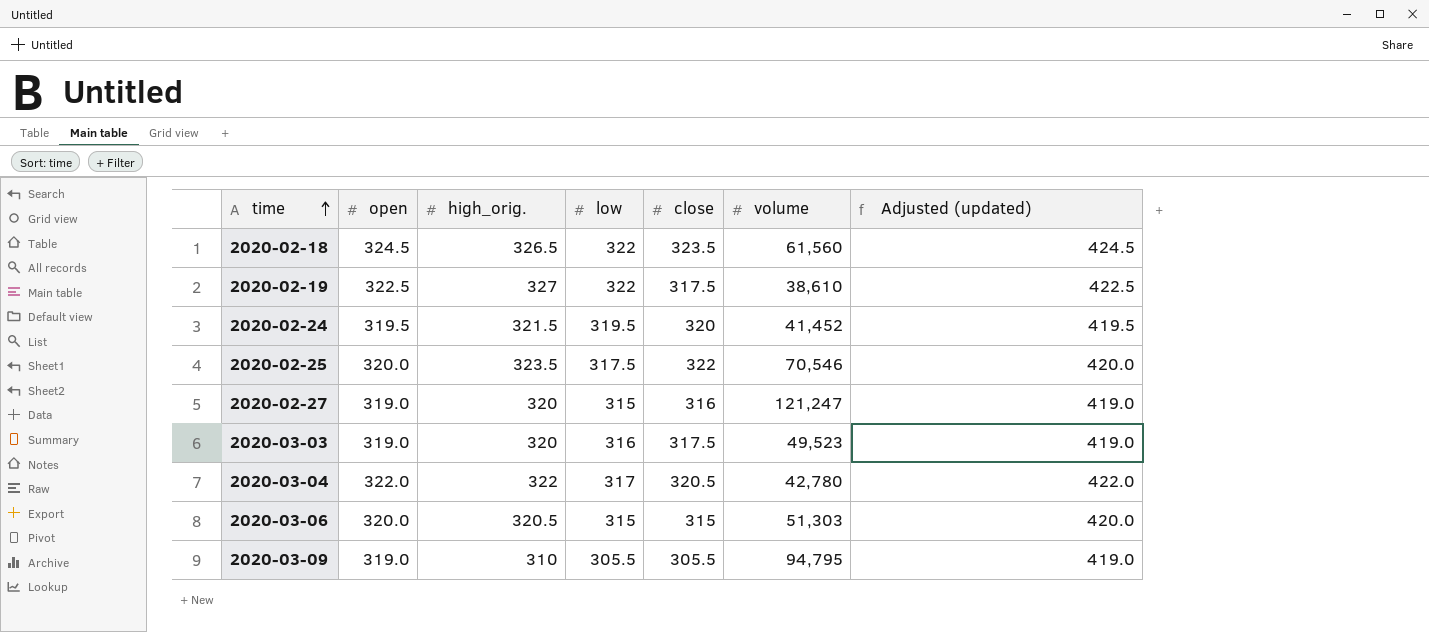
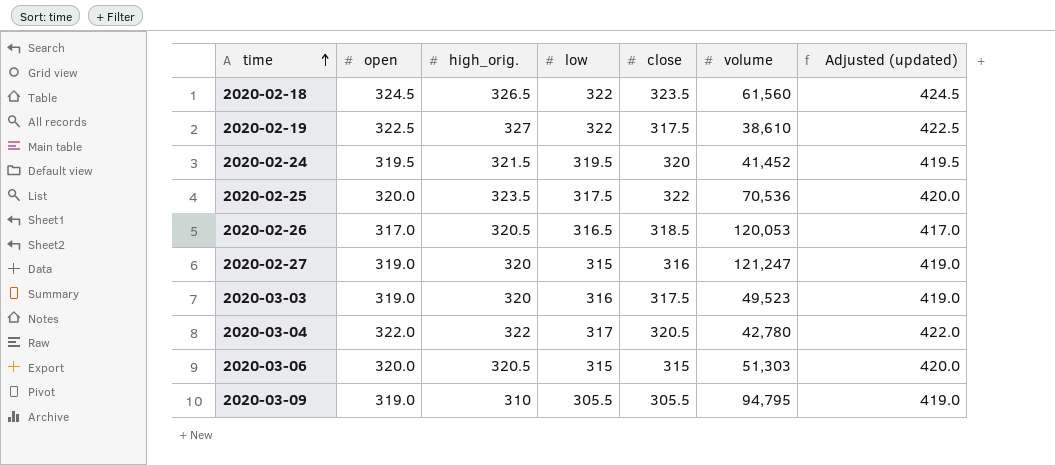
2020-02-25 | volume: 70,546 -> 70,536
row 2020-02-26: none -> 317.0 | 320.5 | 316.5 | 318.5 | 120,053 | 417.0

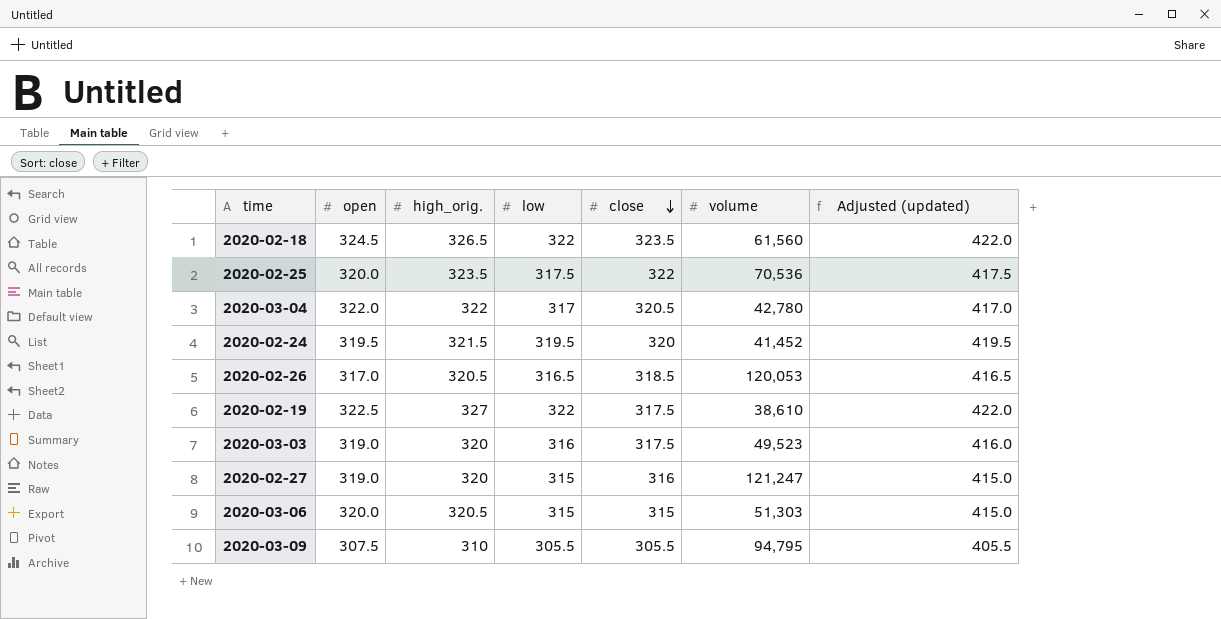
row order: time ascending -> close descending
column Adjusted (updated) | formula: [open] + 100 -> [low] + 100
2020-03-09 | open: 319.0 -> 307.5

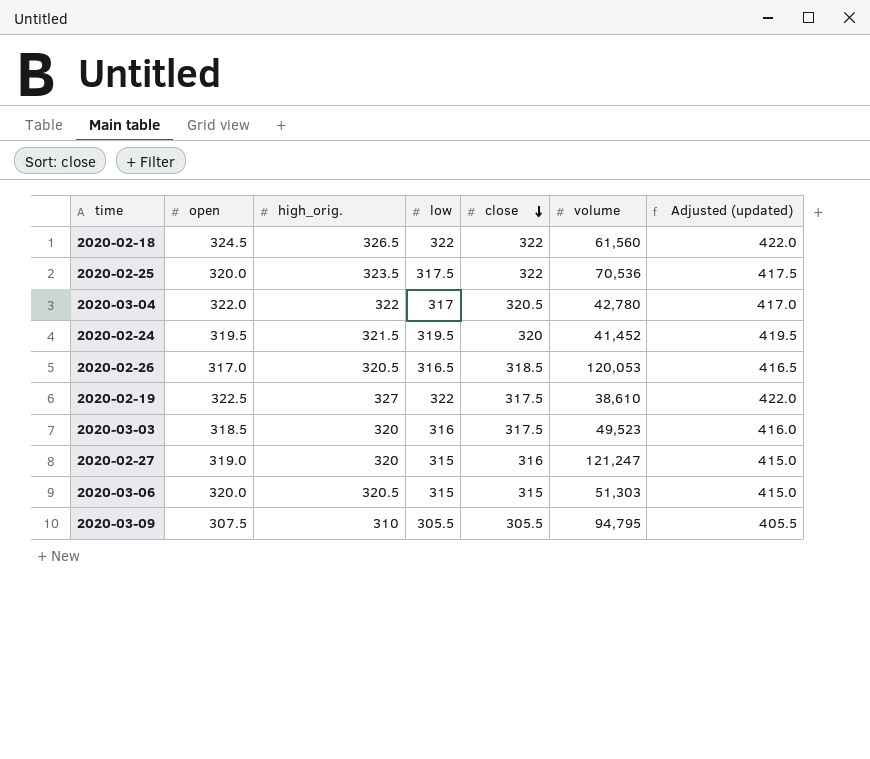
2020-02-18 | close: 323.5 -> 322
2020-03-03 | open: 319.0 -> 318.5

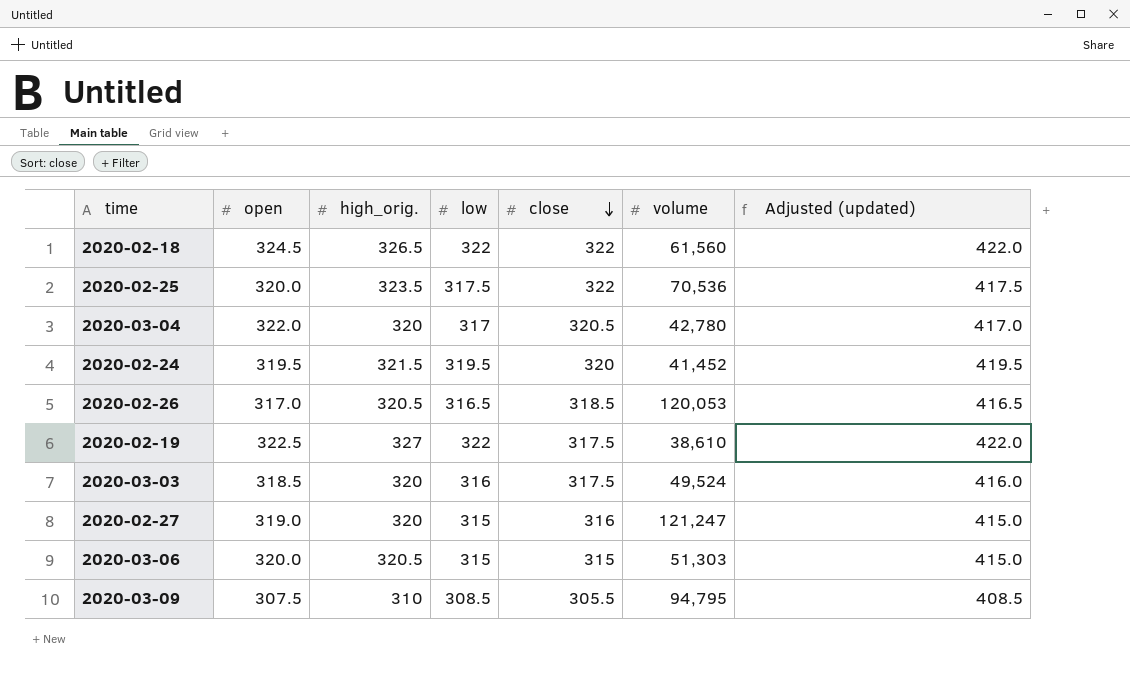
2020-03-04 | high_orig.: 322 -> 320
2020-03-03 | volume: 49,523 -> 49,524
2020-03-09 | low: 305.5 -> 308.5
2020-03-09 | Adjusted (updated): 405.5 -> 408.5

